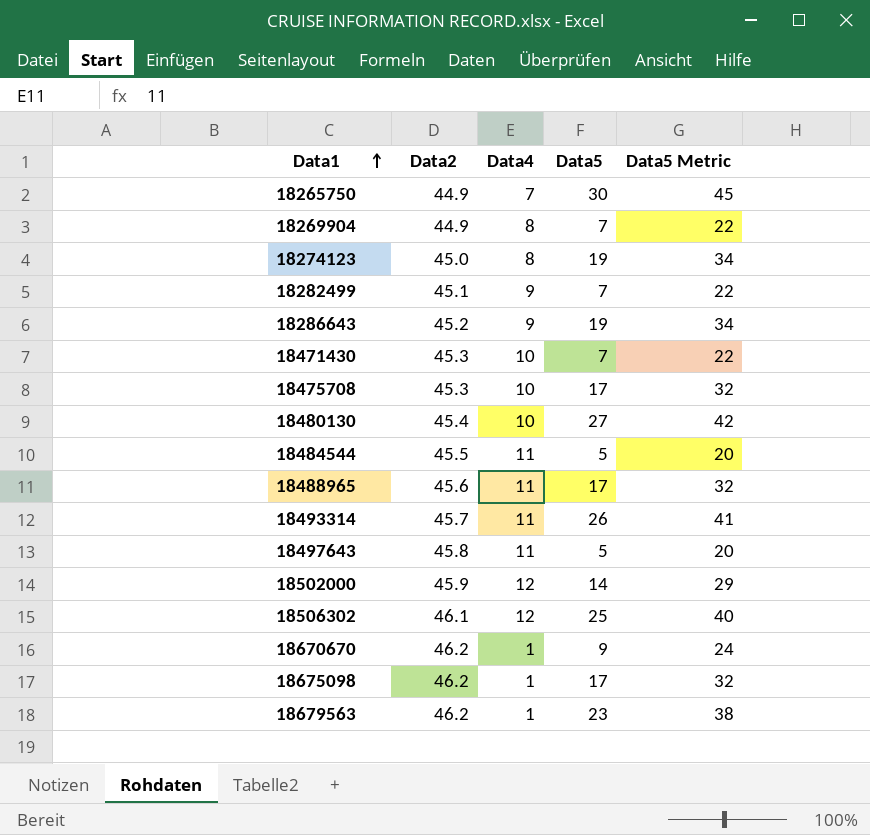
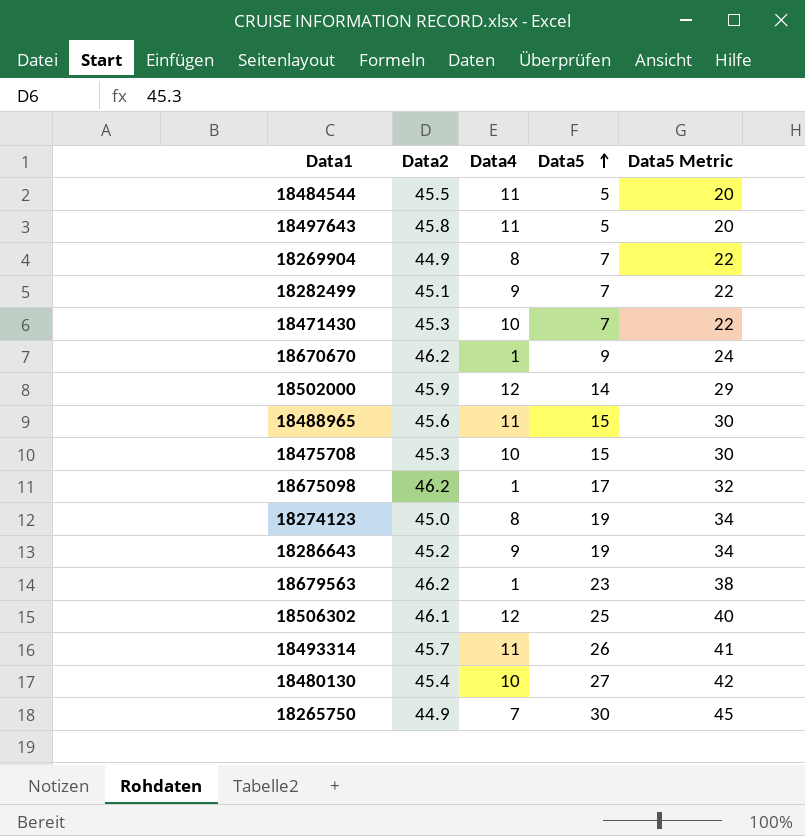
row order: Data1 ascending -> Data5 ascending
18488965 | Data5: 17 -> 15
18488965 | Data5 Metric: 32 -> 30
18475708 | Data5: 17 -> 15
18475708 | Data5 Metric: 32 -> 30

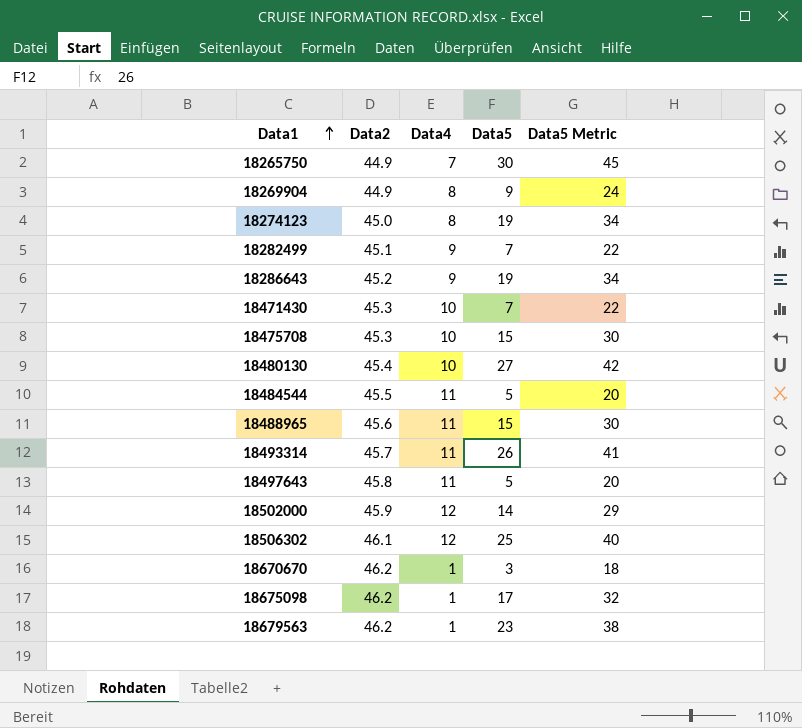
row order: Data5 ascending -> Data1 ascending
18269904 | Data5: 7 -> 9
18269904 | Data5 Metric: 22 -> 24
18670670 | Data5: 9 -> 3
18670670 | Data5 Metric: 24 -> 18

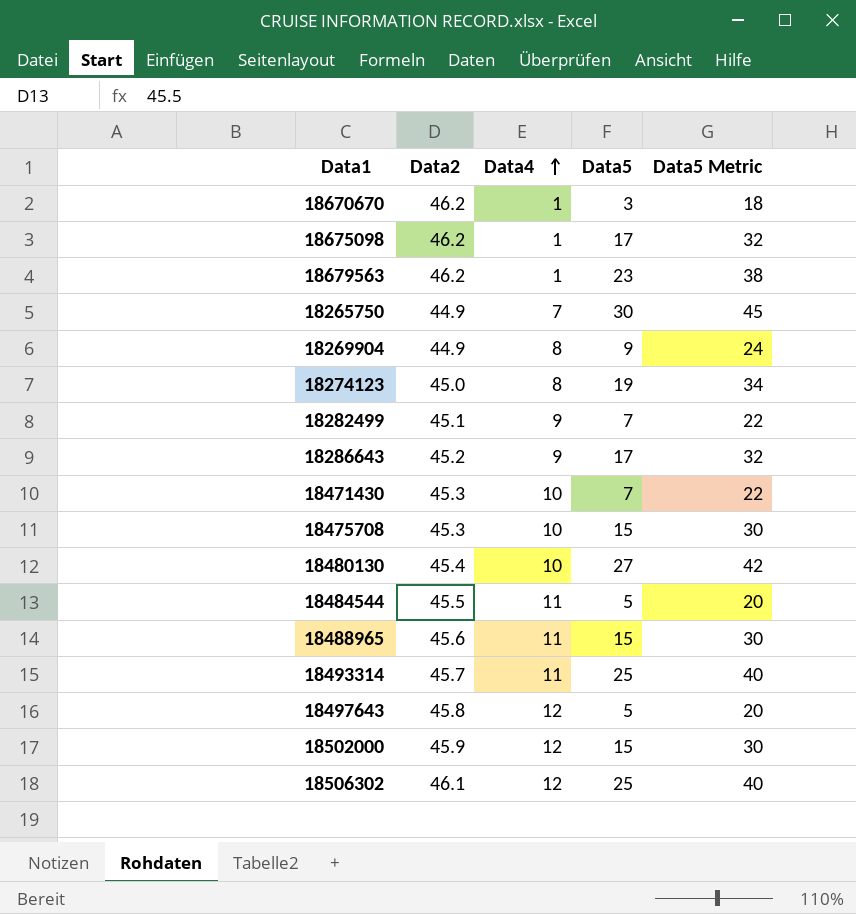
row order: Data1 ascending -> Data4 ascending
18286643 | Data5: 19 -> 17
18286643 | Data5 Metric: 34 -> 32
18493314 | Data5: 26 -> 25
18493314 | Data5 Metric: 41 -> 40
18497643 | Data4: 11 -> 12
18502000 | Data5: 14 -> 15
18502000 | Data5 Metric: 29 -> 30

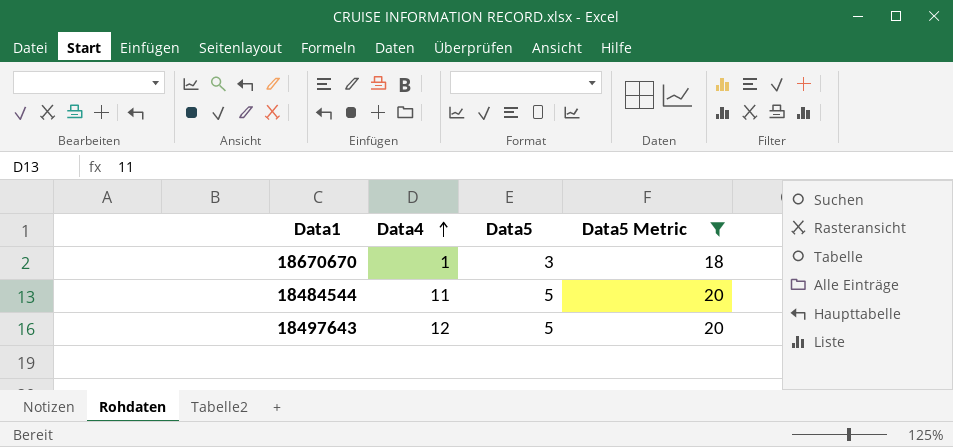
filter: none -> Data5 Metric <= 20
column Data2 | position: 2 -> none

